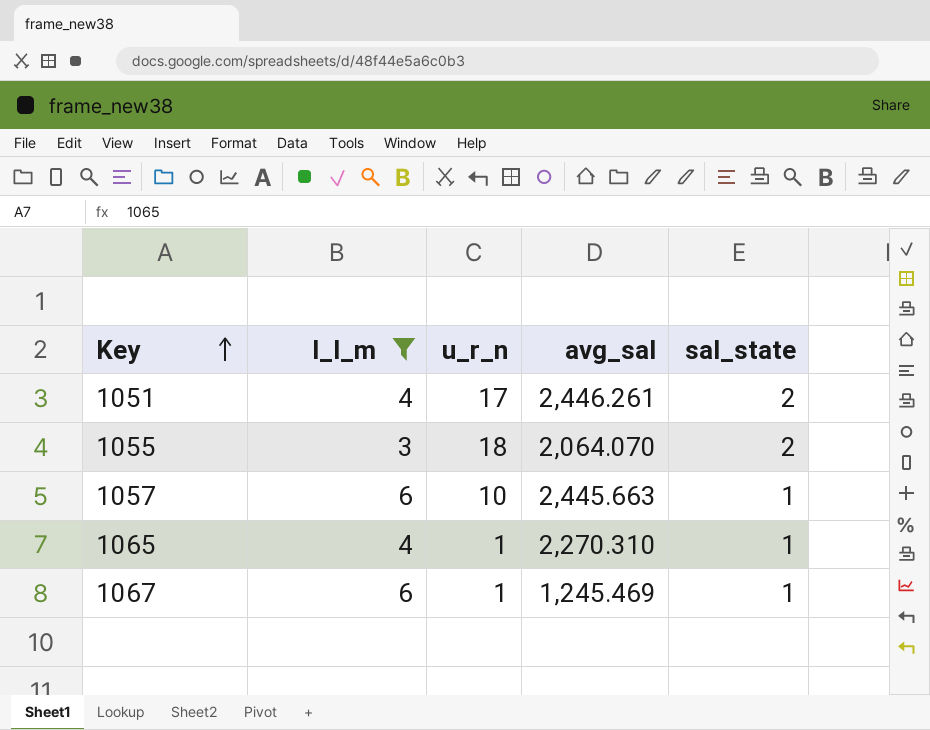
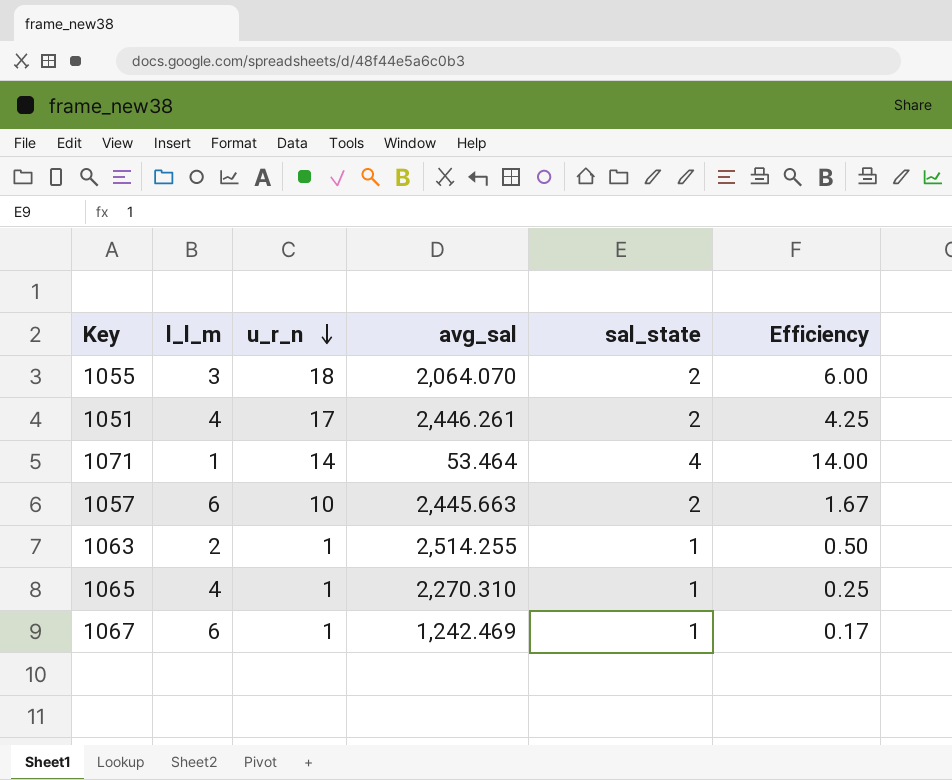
filter: l_l_m >= 3 -> none
row order: Key ascending -> u_r_n descending
column Efficiency | formula: none -> [u_r_n] / [l_l_m]
1057 | sal_state: 1 -> 2
1067 | avg_sal: 1,245.469 -> 1,242.469

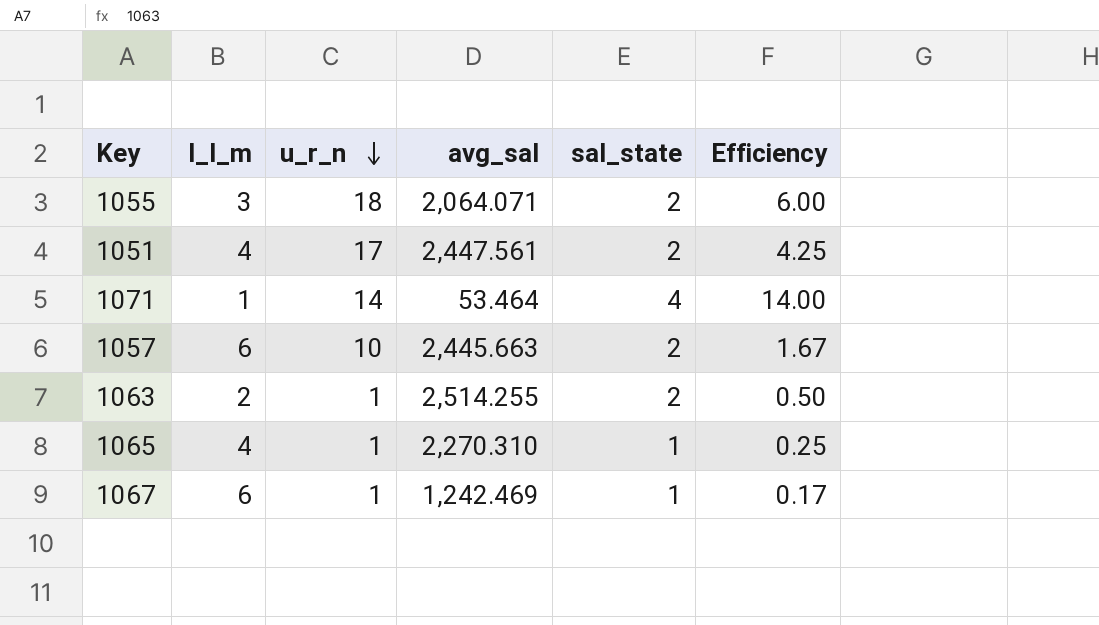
1055 | avg_sal: 2,064.070 -> 2,064.071
1051 | avg_sal: 2,446.261 -> 2,447.561
1063 | sal_state: 1 -> 2

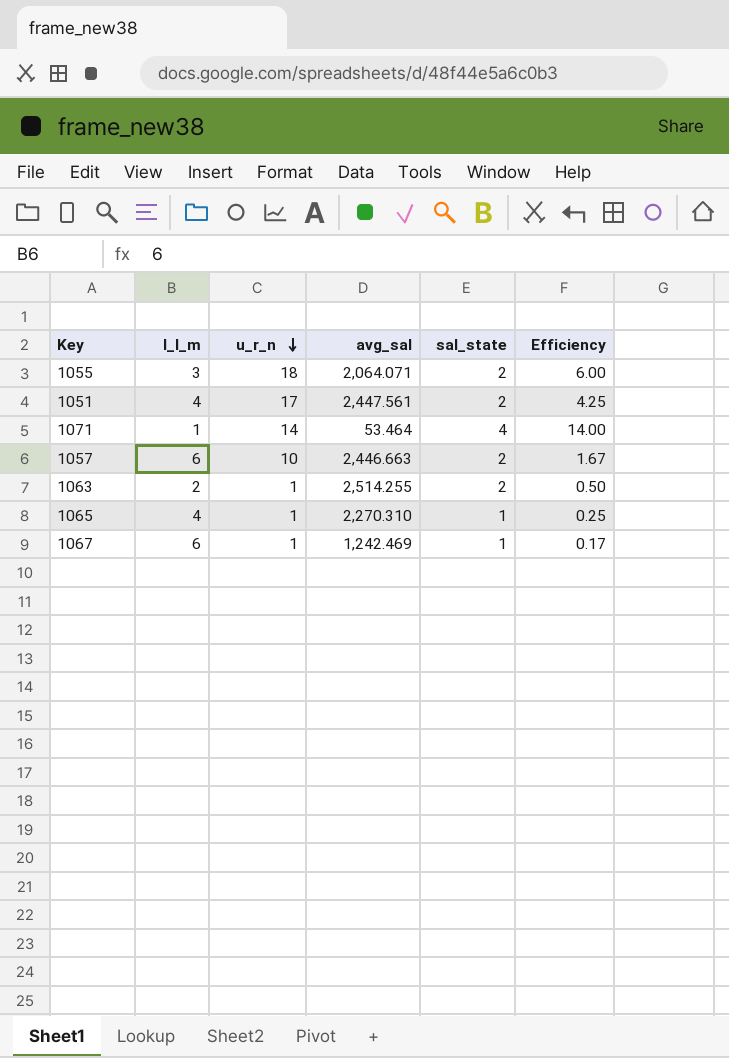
1057 | avg_sal: 2,445.663 -> 2,446.663

